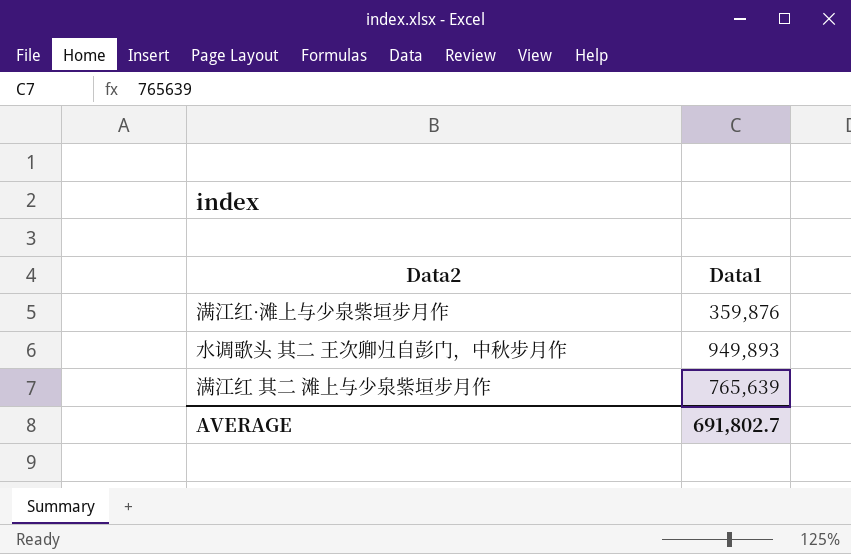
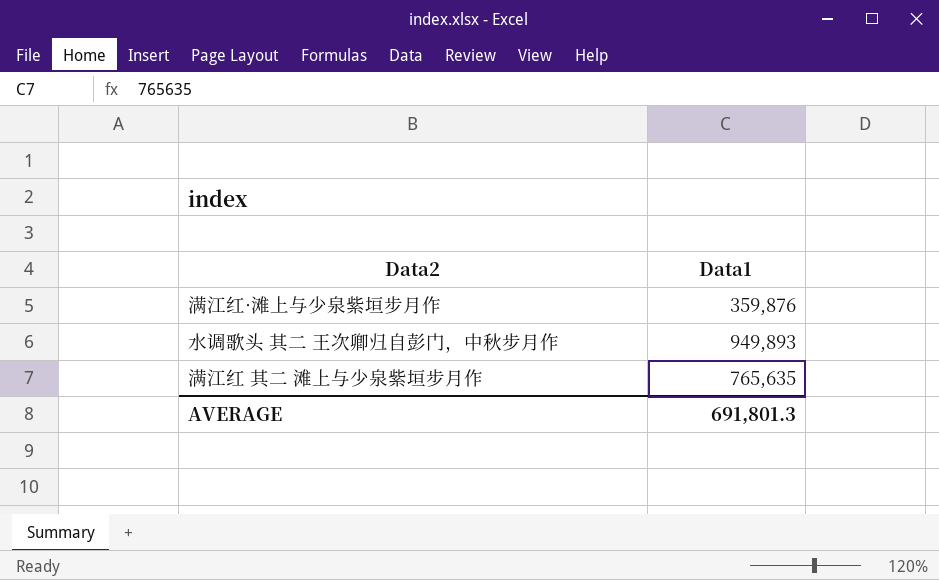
满江红 其二 滩上与少泉紫垣步月作 | Data1: 765,639 -> 765,635
AVERAGE | Data1: 691,802.7 -> 691,801.3

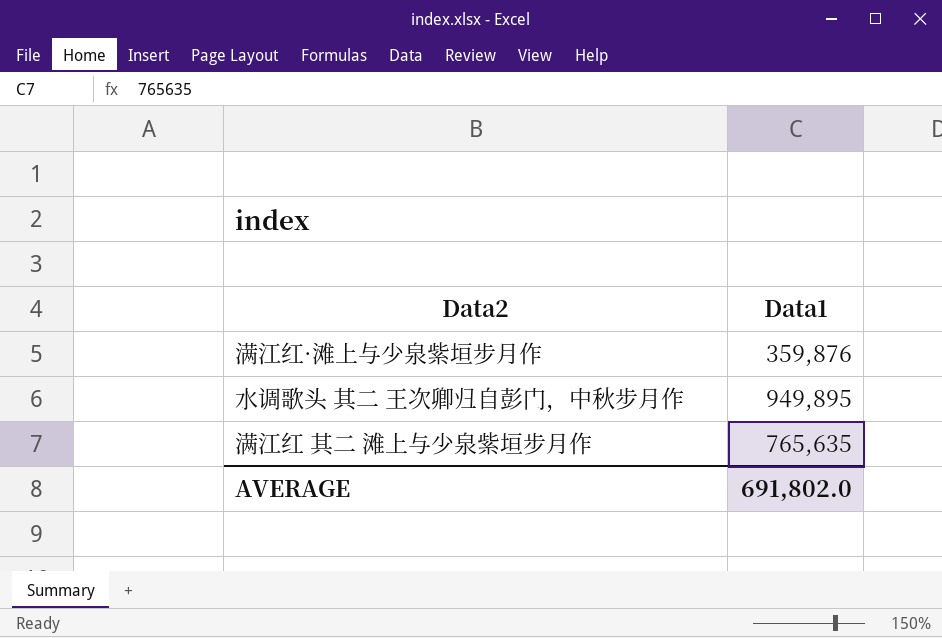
水调歌头 其二 王次卿归自彭门，中秋步月作 | Data1: 949,893 -> 949,895
AVERAGE | Data1: 691,801.3 -> 691,802.0

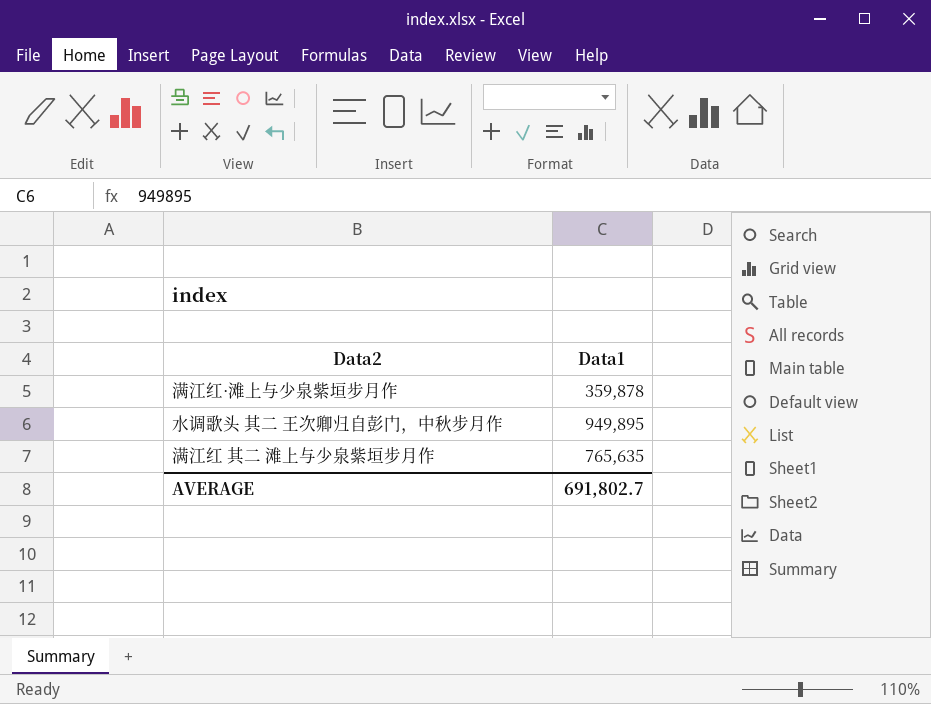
满江红·滩上与少泉紫垣步月作 | Data1: 359,876 -> 359,878
AVERAGE | Data1: 691,802.0 -> 691,802.7

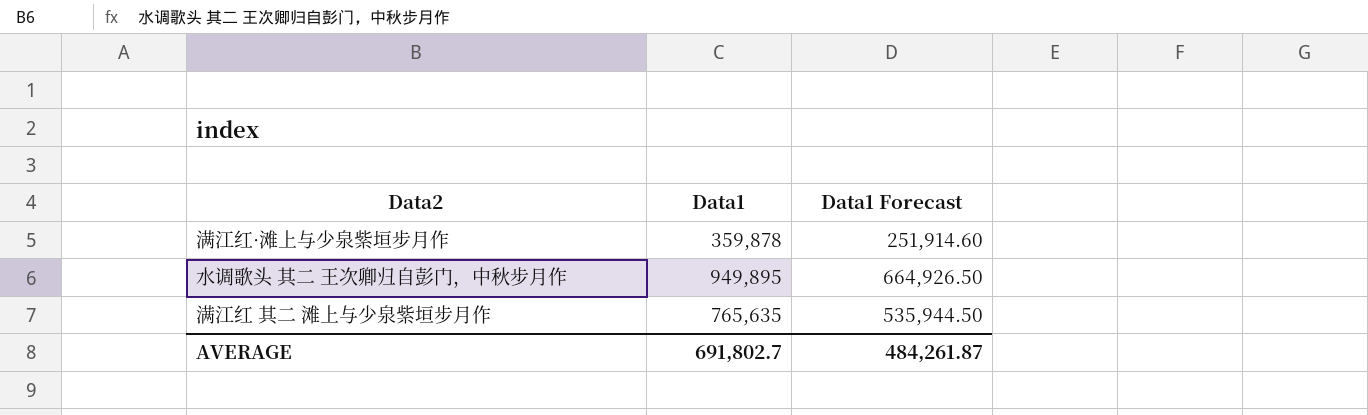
column Data1 Forecast | formula: none -> [Data1] * 0.7

